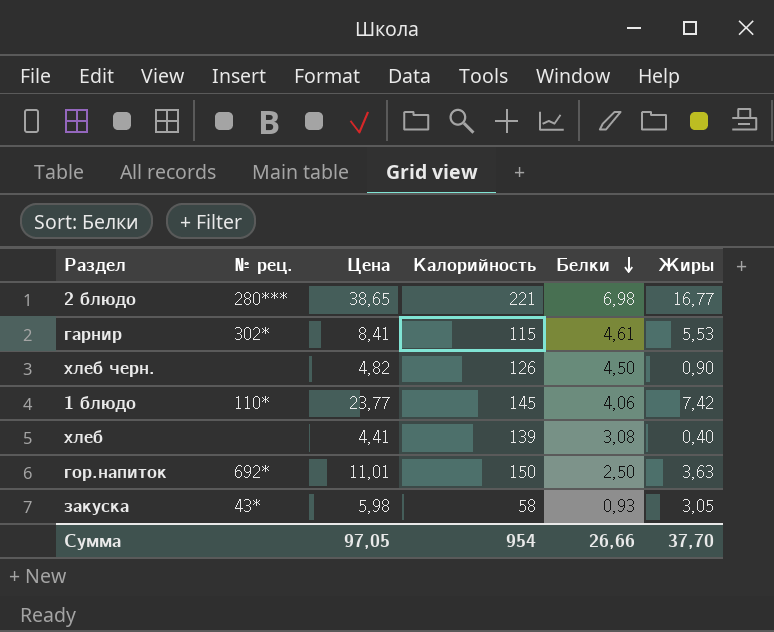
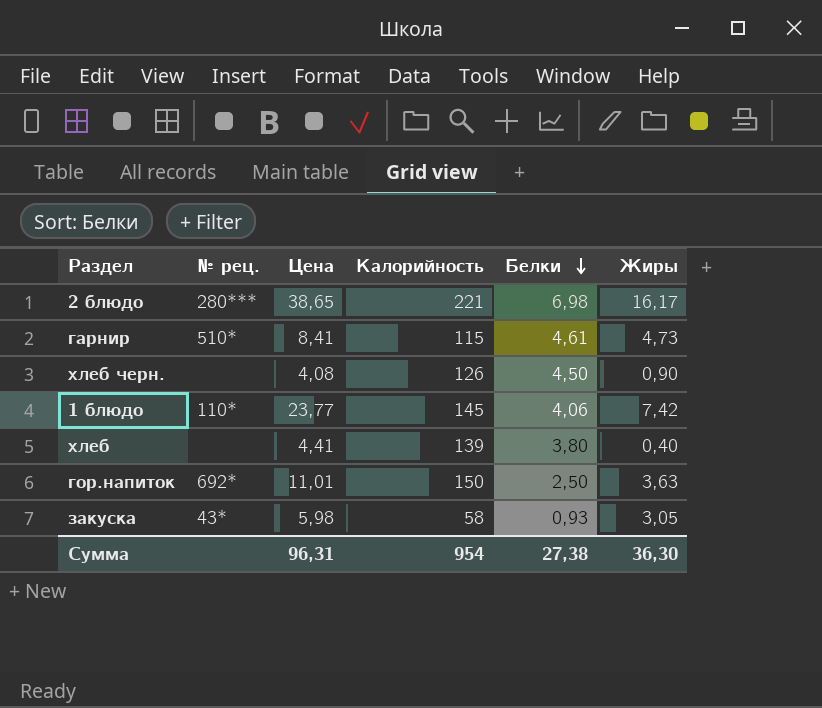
2 блюдо | Жиры: 16,77 -> 16,17
гарнир | № рец.: 302* -> 510*
гарнир | Жиры: 5,53 -> 4,73
хлеб черн. | Цена: 4,82 -> 4,08
хлеб | Белки: 3,08 -> 3,80
Сумма | Цена: 97,05 -> 96,31
Сумма | Белки: 26,66 -> 27,38
Сумма | Жиры: 37,70 -> 36,30

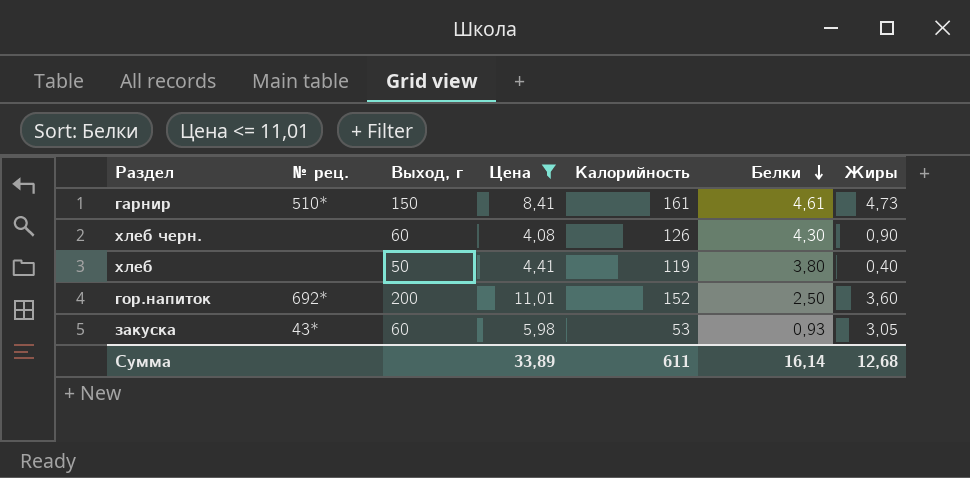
filter: none -> Цена <= 11,01
column Выход, г | position: none -> 3
гарнир | Калорийность: 115 -> 161
хлеб черн. | Белки: 4,50 -> 4,30
хлеб | Калорийность: 139 -> 119
гор.напиток | Калорийность: 150 -> 152
гор.напиток | Жиры: 3,63 -> 3,60
закуска | Калорийность: 58 -> 53
Сумма | Цена: 96,31 -> 33,89
Сумма | Калорийность: 954 -> 611
Сумма | Белки: 27,38 -> 16,14
Сумма | Жиры: 36,30 -> 12,68

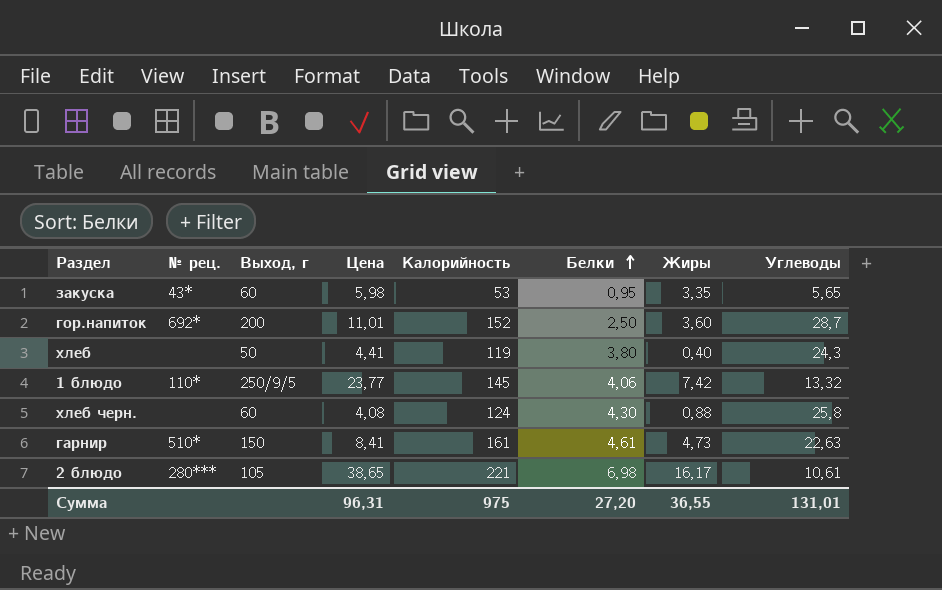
filter: Цена <= 11,01 -> none
row order: Белки descending -> Белки ascending
column Углеводы | position: none -> 8
закуска | Белки: 0,93 -> 0,95
закуска | Жиры: 3,05 -> 3,35
хлеб черн. | Калорийность: 126 -> 124
хлеб черн. | Жиры: 0,90 -> 0,88
Сумма | Цена: 33,89 -> 96,31
Сумма | Калорийность: 611 -> 975
Сумма | Белки: 16,14 -> 27,20
Сумма | Жиры: 12,68 -> 36,55

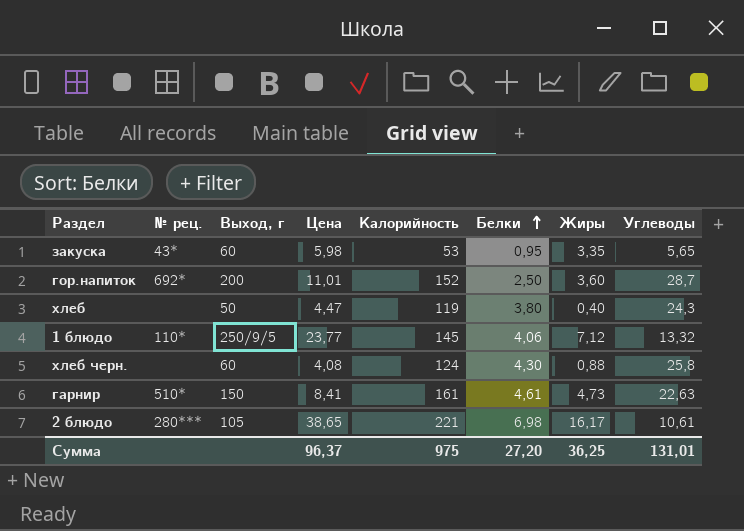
хлеб | Цена: 4,41 -> 4,47
1 блюдо | Жиры: 7,42 -> 7,12
Сумма | Цена: 96,31 -> 96,37
Сумма | Жиры: 36,55 -> 36,25

